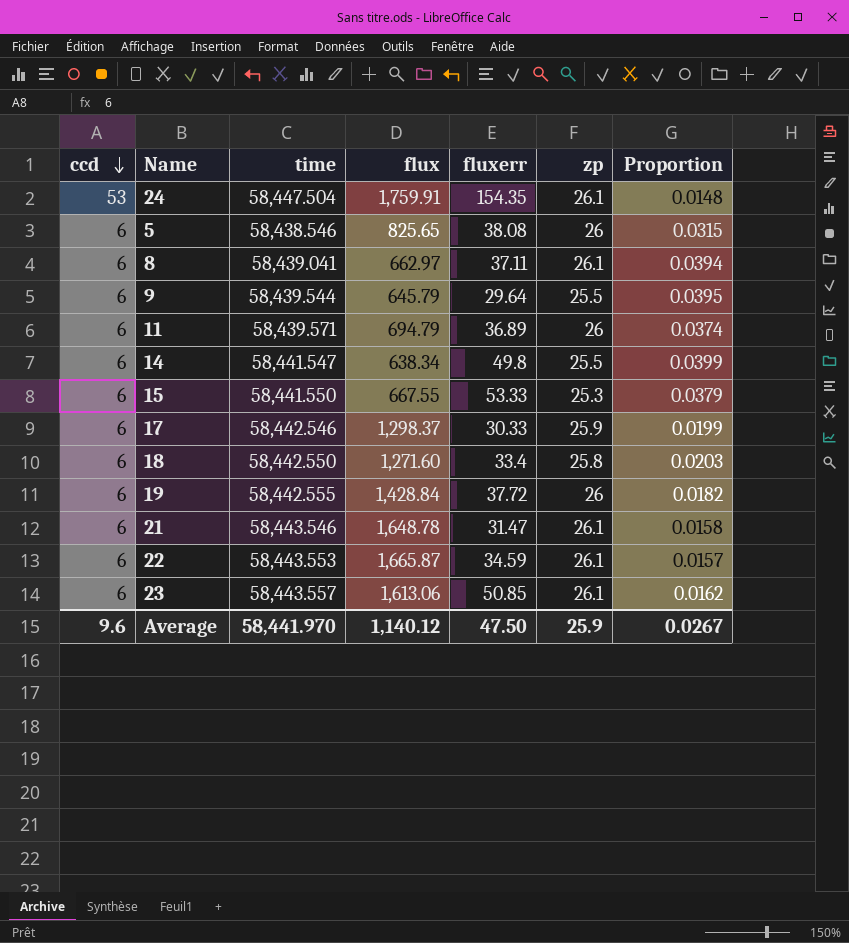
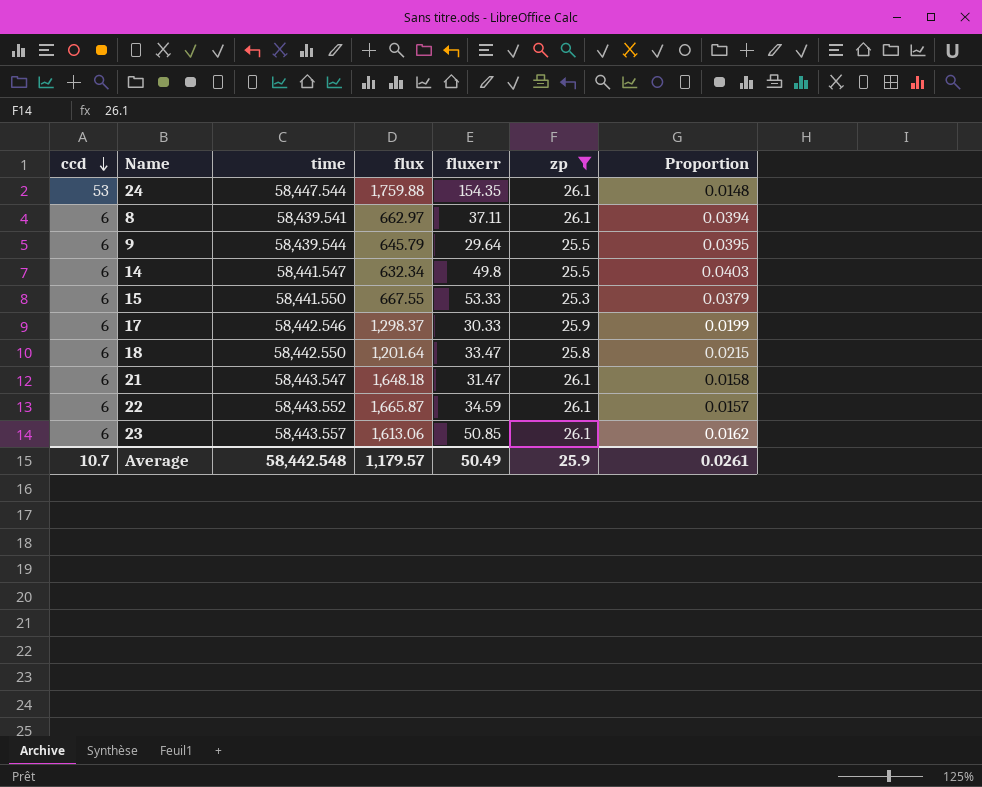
filter: none -> zp != 26
24 | time: 58,447.504 -> 58,447.544
24 | flux: 1,759.91 -> 1,759.88
8 | time: 58,439.041 -> 58,439.541
14 | flux: 638.34 -> 632.34
14 | Proportion: 0.0399 -> 0.0403
18 | flux: 1,271.60 -> 1,201.64
18 | fluxerr: 33.4 -> 33.47
18 | Proportion: 0.0203 -> 0.0215
21 | time: 58,443.546 -> 58,443.547
21 | flux: 1,648.78 -> 1,648.18
22 | time: 58,443.553 -> 58,443.552
Average | ccd: 9.6 -> 10.7
Average | time: 58,441.970 -> 58,442.548
Average | flux: 1,140.12 -> 1,179.57
Average | fluxerr: 47.50 -> 50.49
Average | Proportion: 0.0267 -> 0.0261

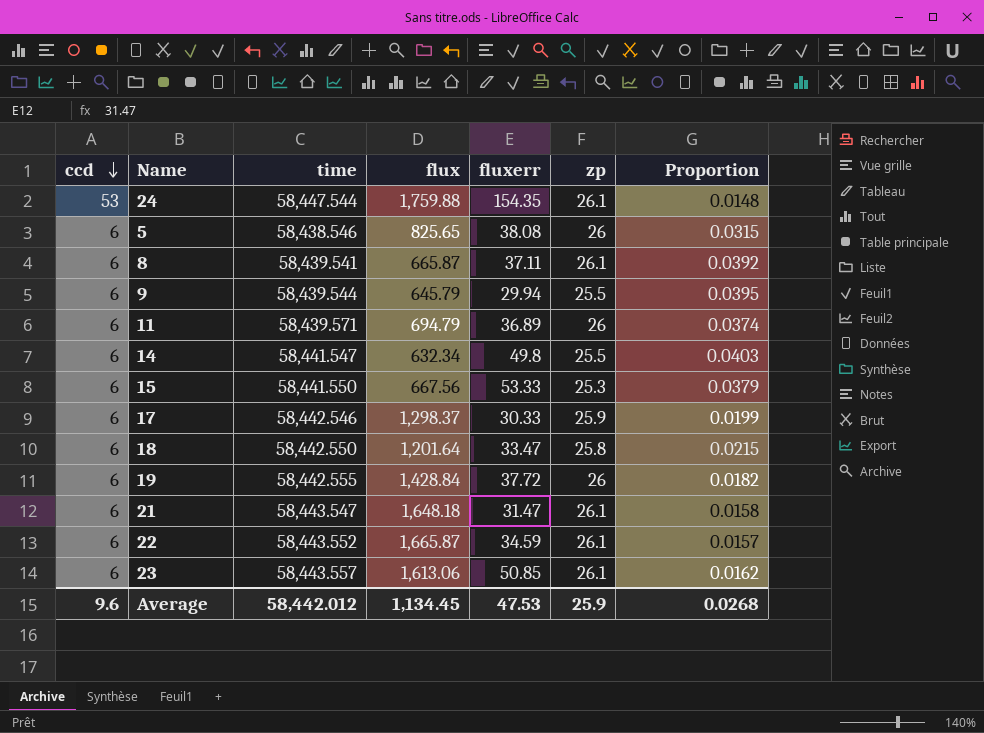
filter: zp != 26 -> none
8 | flux: 662.97 -> 665.87
8 | Proportion: 0.0394 -> 0.0392
9 | fluxerr: 29.64 -> 29.94
15 | flux: 667.55 -> 667.56
Average | ccd: 10.7 -> 9.6
Average | time: 58,442.548 -> 58,442.012
Average | flux: 1,179.57 -> 1,134.45
Average | fluxerr: 50.49 -> 47.53
Average | Proportion: 0.0261 -> 0.0268

